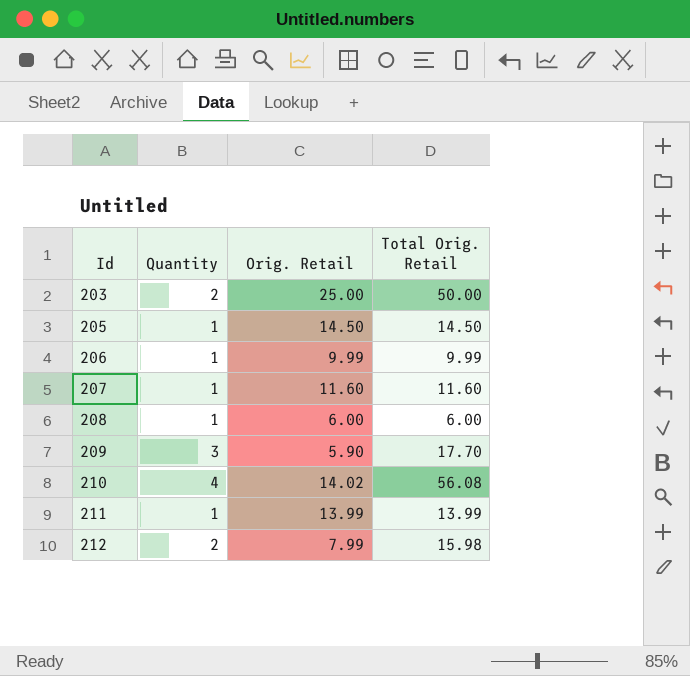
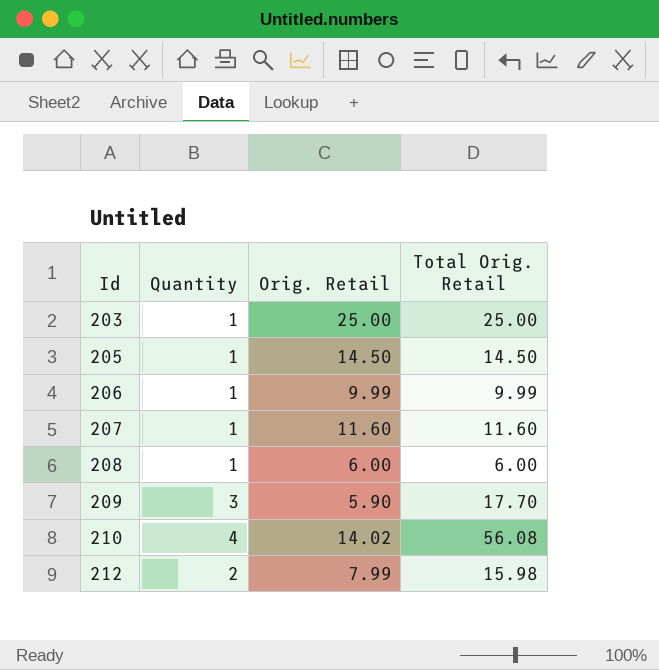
row 211: 1 | 13.99 | 13.99 -> none
203 | Quantity: 2 -> 1
203 | Total Orig. Retail: 50.00 -> 25.00

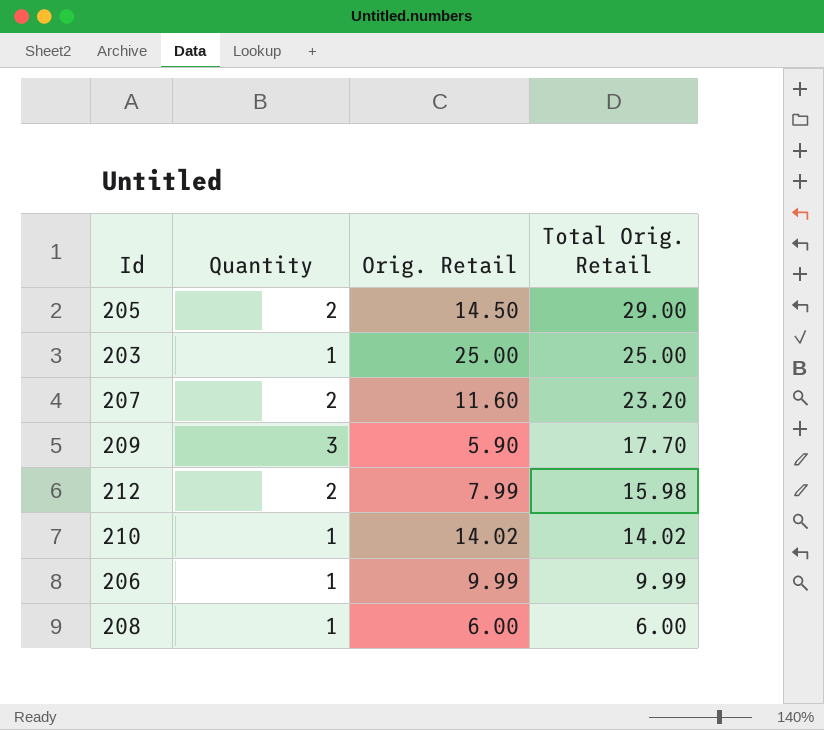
row order: Id ascending -> Total Orig. Retail descending
205 | Quantity: 1 -> 2
205 | Total Orig. Retail: 14.50 -> 29.00
207 | Quantity: 1 -> 2
207 | Total Orig. Retail: 11.60 -> 23.20
210 | Quantity: 4 -> 1
210 | Total Orig. Retail: 56.08 -> 14.02

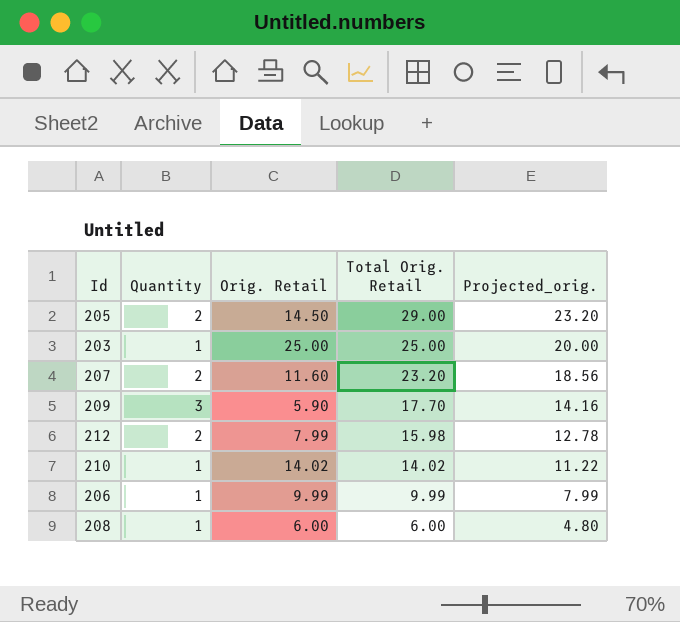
column Projected_orig. | formula: none -> [Total Orig. Retail] * 0.8

